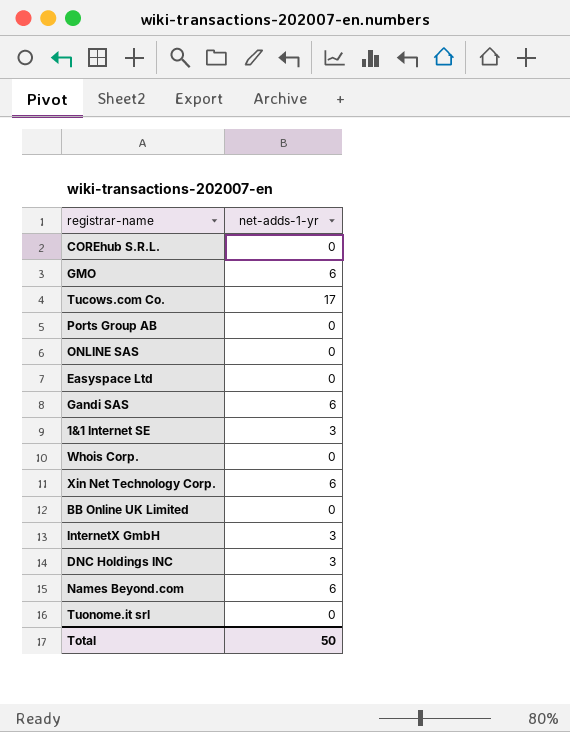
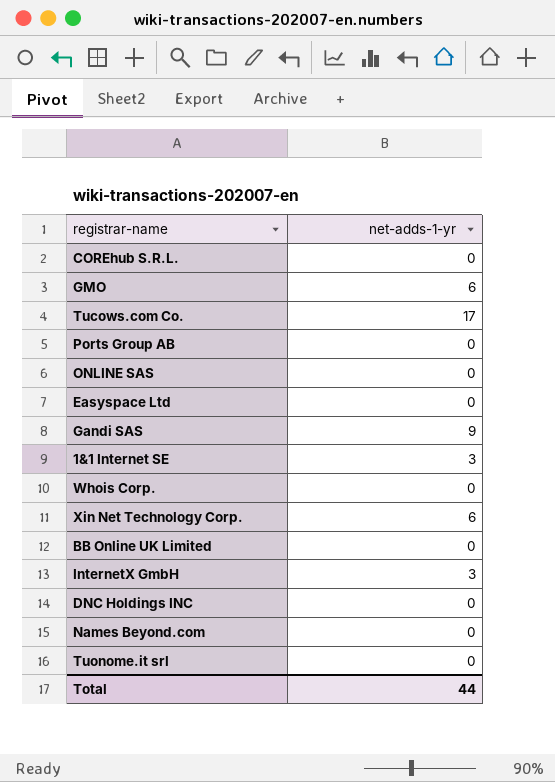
Gandi SAS | net-adds-1-yr: 6 -> 9
DNC Holdings INC | net-adds-1-yr: 3 -> 0
Names Beyond.com | net-adds-1-yr: 6 -> 0
Total | net-adds-1-yr: 50 -> 44

